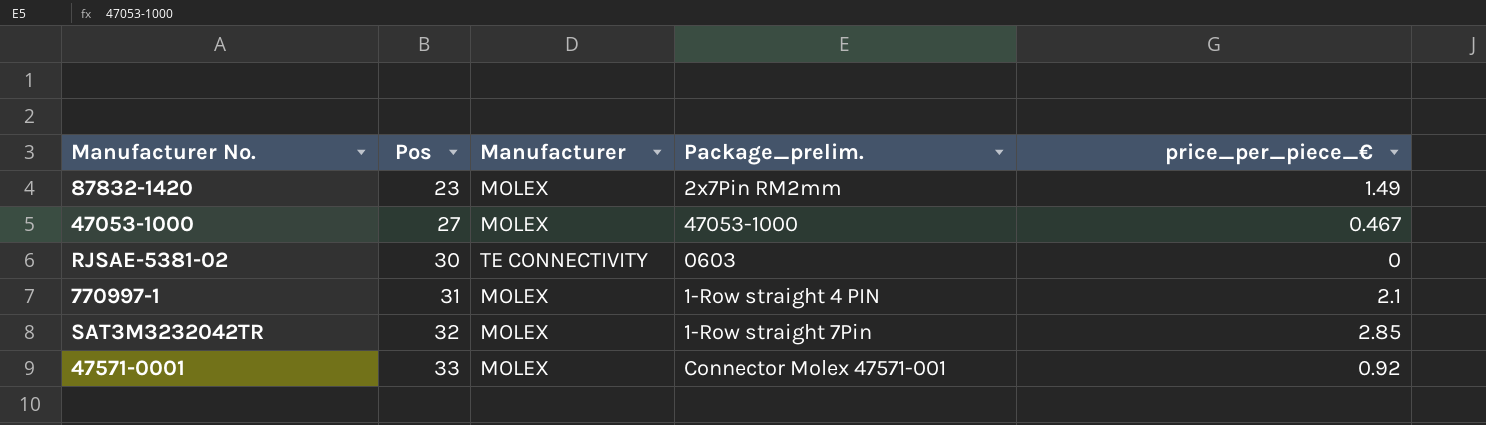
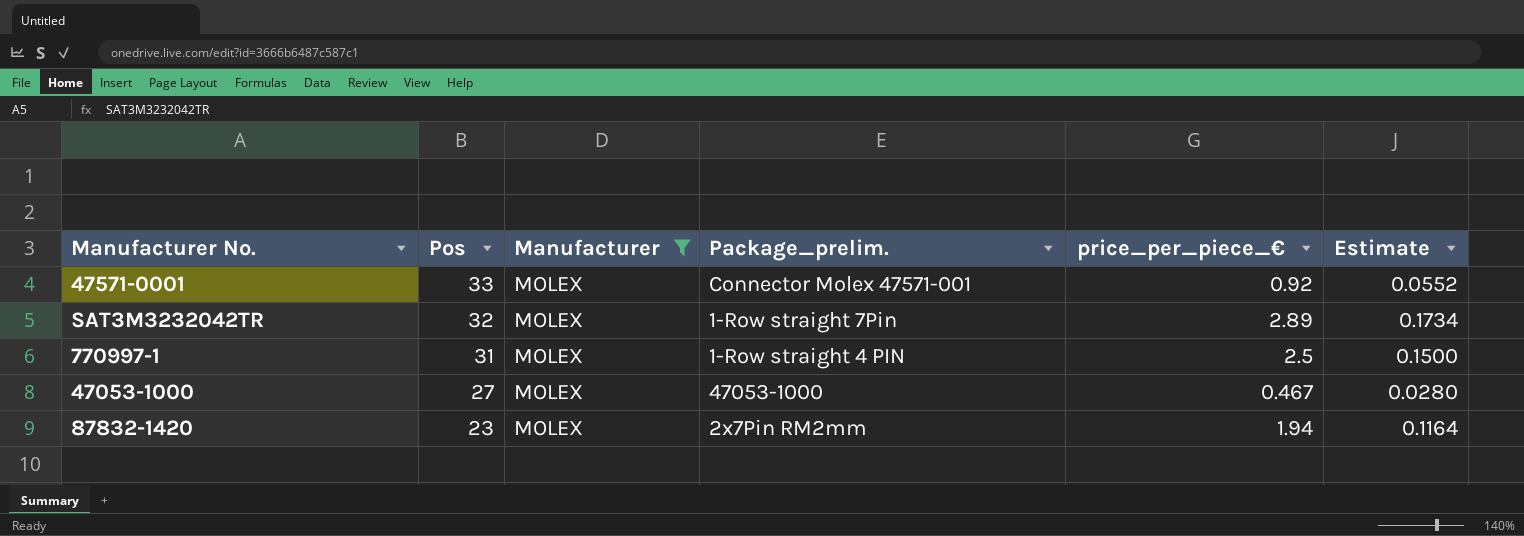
filter: none -> Manufacturer = MOLEX
row order: Pos ascending -> Pos descending
column Estimate | formula: none -> [price_per_piece_€] * 0.06
SAT3M3232042TR | price_per_piece_€: 2.85 -> 2.89
770997-1 | price_per_piece_€: 2.1 -> 2.5
87832-1420 | price_per_piece_€: 1.49 -> 1.94

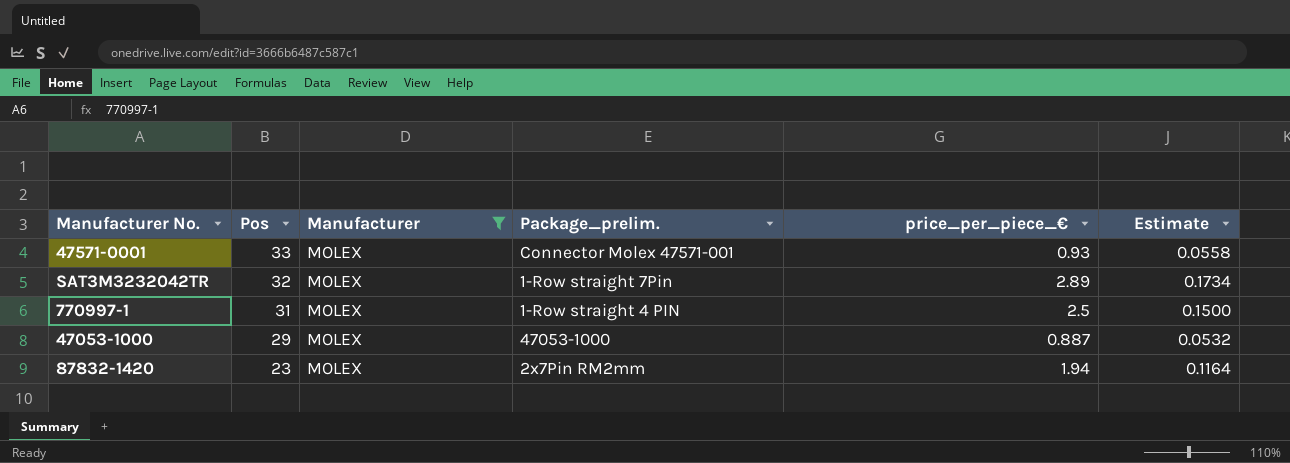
47571-0001 | price_per_piece_€: 0.92 -> 0.93
47571-0001 | Estimate: 0.0552 -> 0.0558
47053-1000 | Pos: 27 -> 29
47053-1000 | price_per_piece_€: 0.467 -> 0.887
47053-1000 | Estimate: 0.0280 -> 0.0532

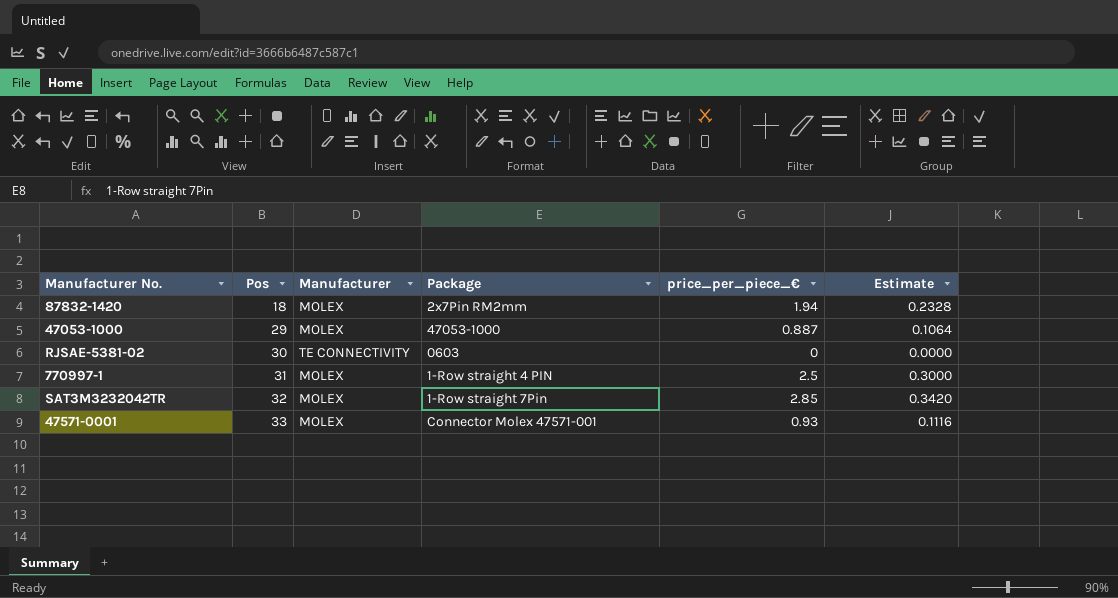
filter: Manufacturer = MOLEX -> none
row order: Pos descending -> Pos ascending
column name: Package_prelim. -> Package
column Estimate | formula: [price_per_piece_€] * 0.06 -> [price_per_piece_€] * 0.12
87832-1420 | Pos: 23 -> 18
SAT3M3232042TR | price_per_piece_€: 2.89 -> 2.85

